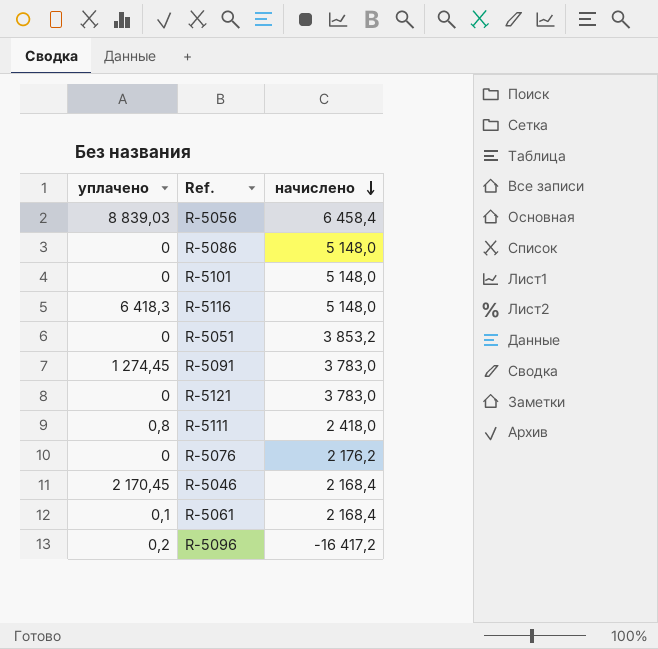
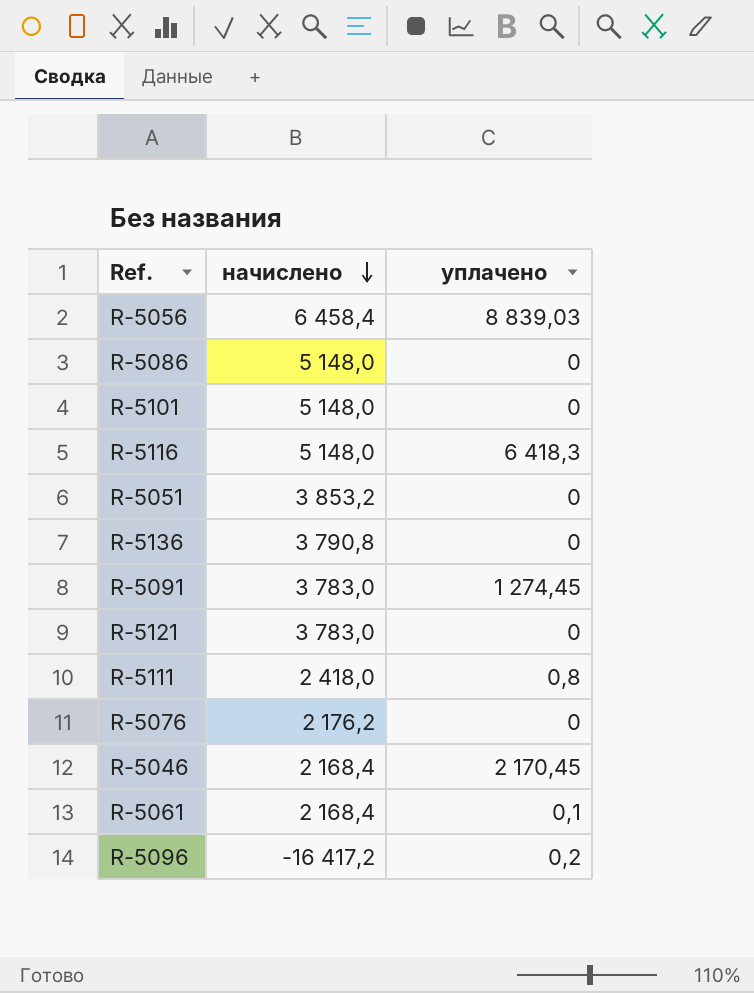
column уплачено | position: 1 -> 3
row R-5136: none -> 3 790,8 | 0

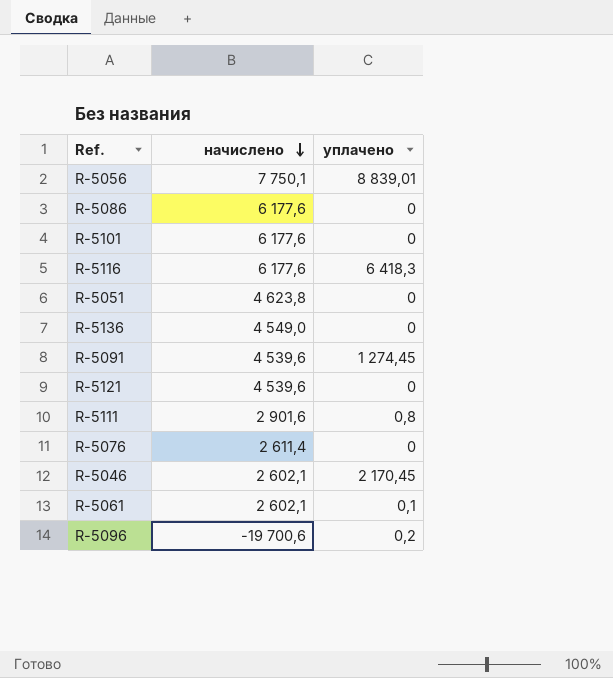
R-5056 | начислено: 6 458,4 -> 7 750,1
R-5056 | уплачено: 8 839,03 -> 8 839,01
R-5086 | начислено: 5 148,0 -> 6 177,6
R-5101 | начислено: 5 148,0 -> 6 177,6
R-5116 | начислено: 5 148,0 -> 6 177,6
R-5051 | начислено: 3 853,2 -> 4 623,8
R-5136 | начислено: 3 790,8 -> 4 549,0
R-5091 | начислено: 3 783,0 -> 4 539,6
R-5121 | начислено: 3 783,0 -> 4 539,6
R-5111 | начислено: 2 418,0 -> 2 901,6
R-5076 | начислено: 2 176,2 -> 2 611,4
R-5046 | начислено: 2 168,4 -> 2 602,1
R-5061 | начислено: 2 168,4 -> 2 602,1
R-5096 | начислено: -16 417,2 -> -19 700,6

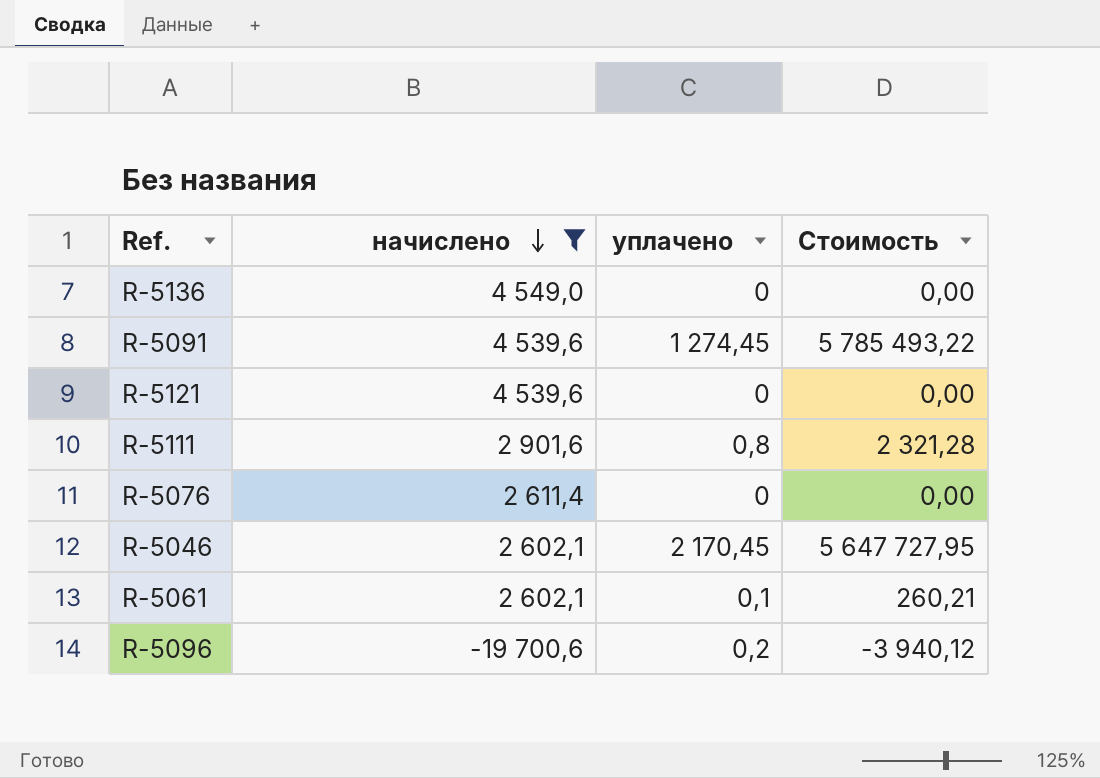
filter: none -> начислено <= 4 549,0
column Стоимость | formula: none -> [начислено] * [уплачено]

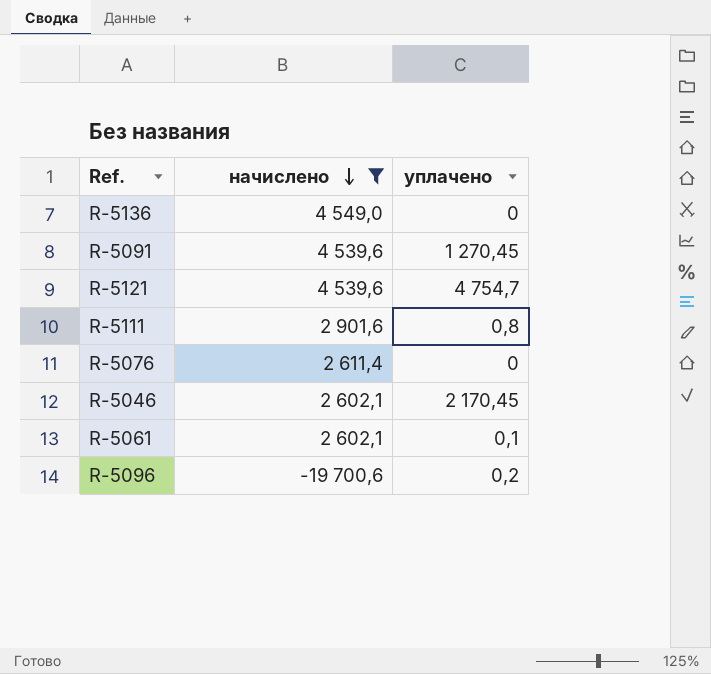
column Стоимость | formula: [начислено] * [уплачено] -> none
R-5091 | уплачено: 1 274,45 -> 1 270,45
R-5121 | уплачено: 0 -> 4 754,7

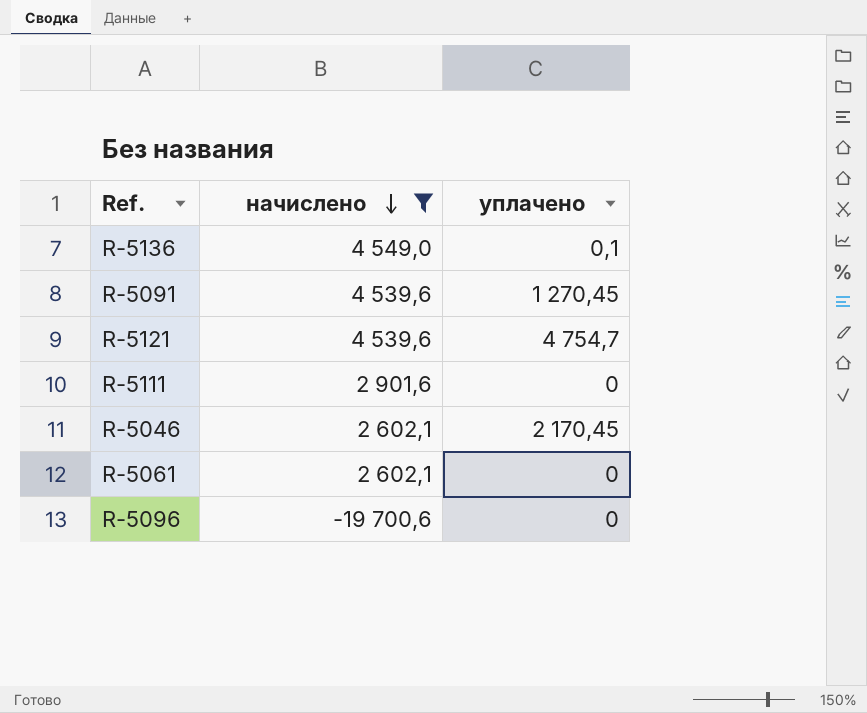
row R-5076: 2 611,4 | 0 -> none
R-5136 | уплачено: 0 -> 0,1
R-5111 | уплачено: 0,8 -> 0
R-5061 | уплачено: 0,1 -> 0
R-5096 | уплачено: 0,2 -> 0

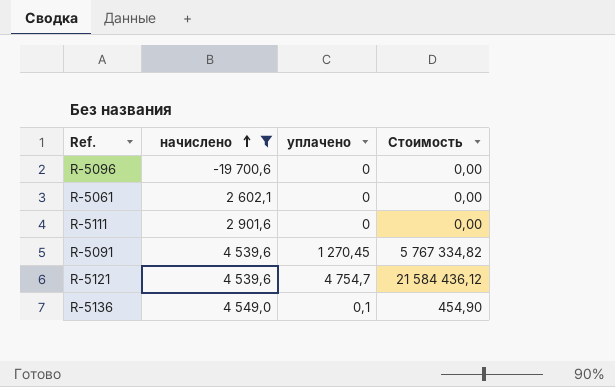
row order: начислено descending -> начислено ascending
column Стоимость | formula: none -> [начислено] * [уплачено]
row R-5046: 2 602,1 | 2 170,45 -> none

